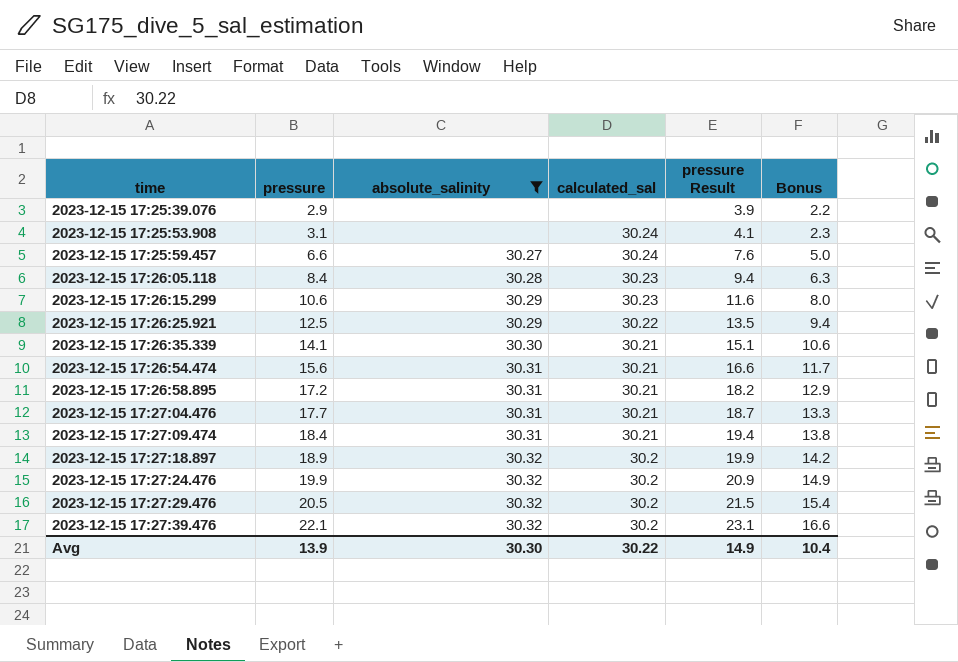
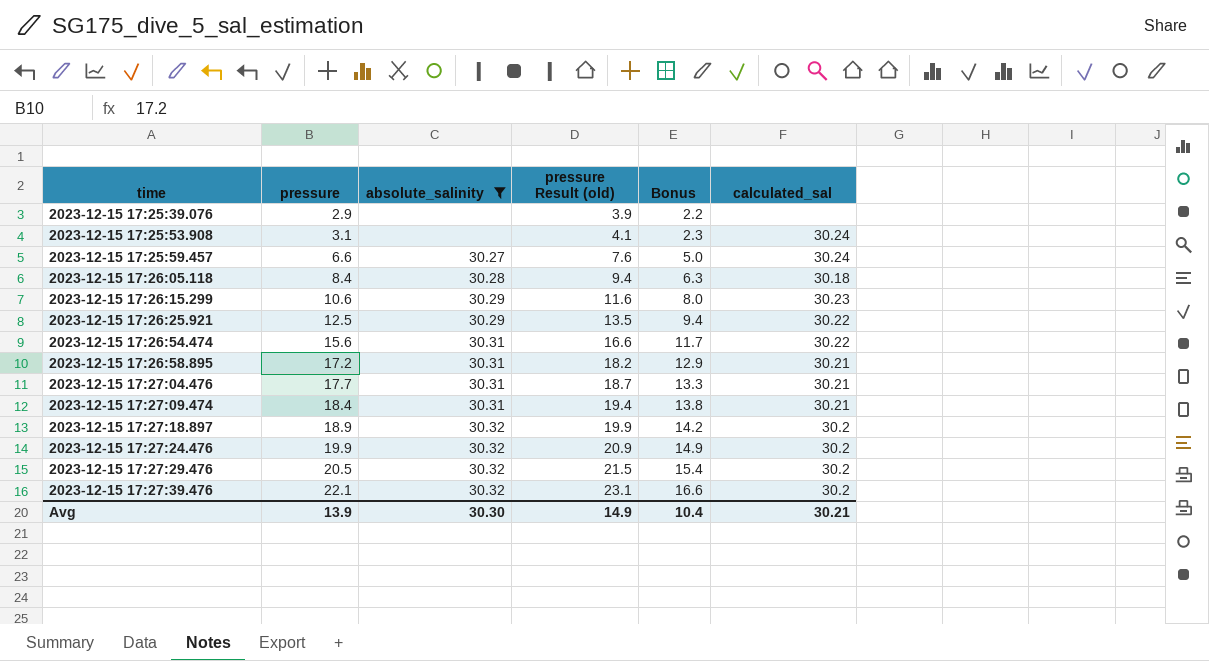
column name: pressure Result -> pressure Result (old)
column calculated_sal | position: 4 -> 6
row 2023-12-15 17:26:35.339: 14.1 | 30.30 | 30.21 | 15.1 | 10.6 -> none
2023-12-15 17:26:05.118 | calculated_sal: 30.23 -> 30.18
2023-12-15 17:26:54.474 | calculated_sal: 30.21 -> 30.22
Avg | calculated_sal: 30.22 -> 30.21

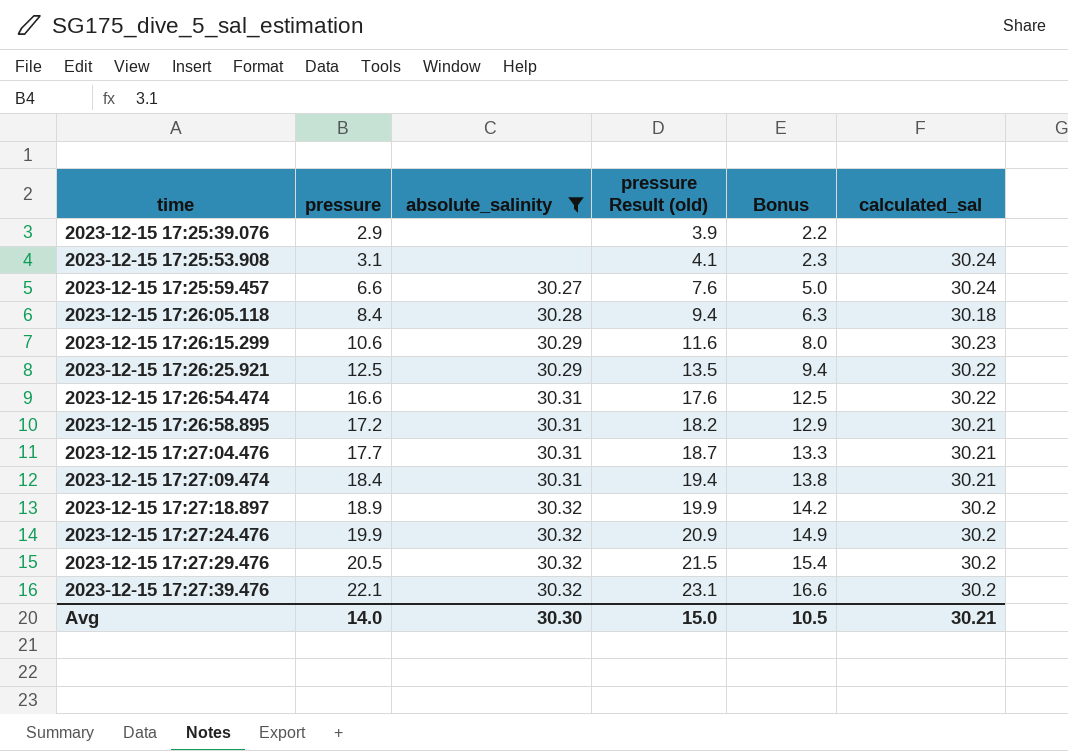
2023-12-15 17:26:54.474 | pressure: 15.6 -> 16.6
2023-12-15 17:26:54.474 | pressure Result (old): 16.6 -> 17.6
2023-12-15 17:26:54.474 | Bonus: 11.7 -> 12.5
Avg | pressure: 13.9 -> 14.0
Avg | pressure Result (old): 14.9 -> 15.0
Avg | Bonus: 10.4 -> 10.5

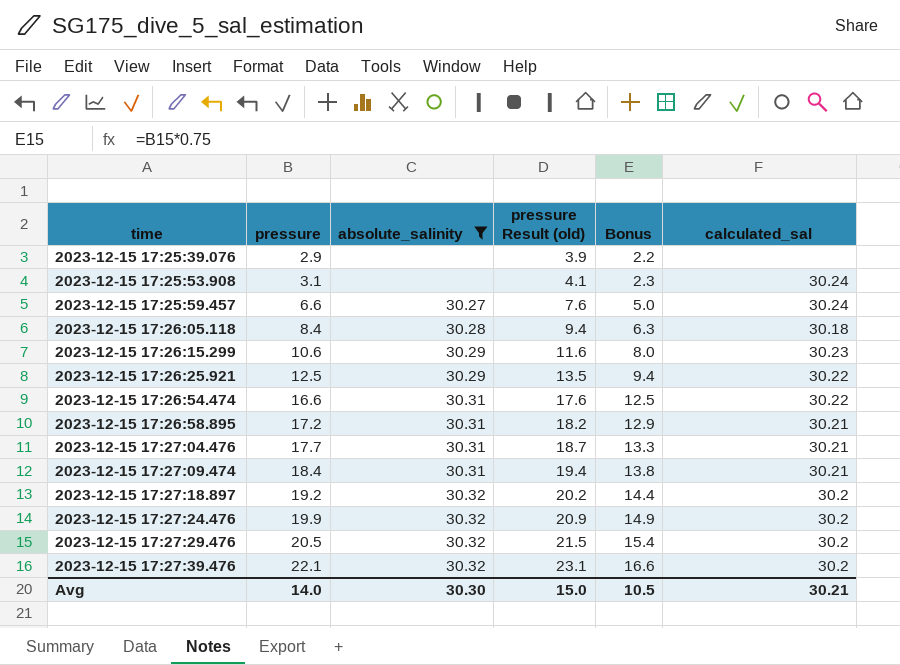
2023-12-15 17:27:18.897 | pressure: 18.9 -> 19.2
2023-12-15 17:27:18.897 | pressure Result (old): 19.9 -> 20.2
2023-12-15 17:27:18.897 | Bonus: 14.2 -> 14.4

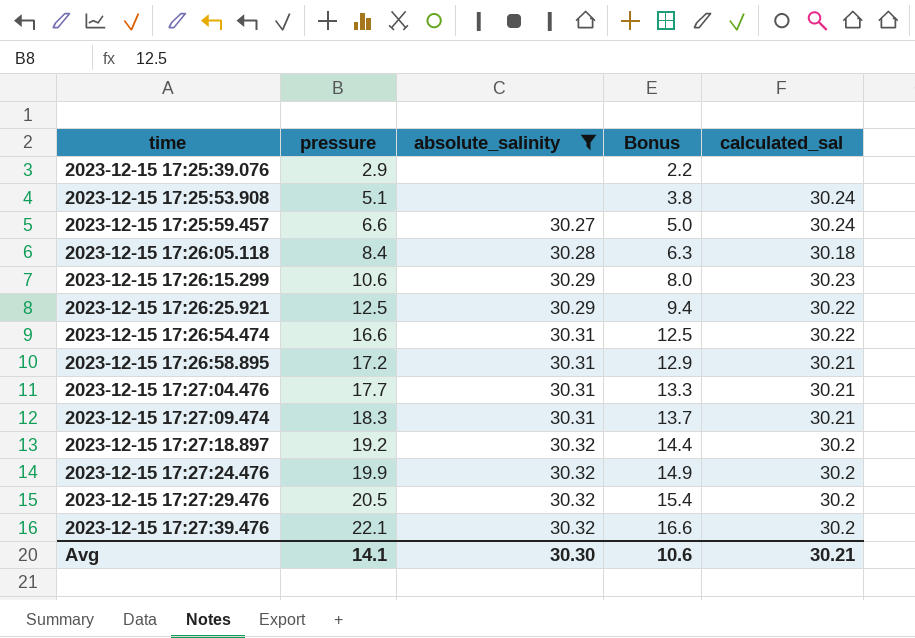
column pressure Result (old) | formula: [pressure] + 1 -> none
2023-12-15 17:25:53.908 | pressure: 3.1 -> 5.1
2023-12-15 17:25:53.908 | Bonus: 2.3 -> 3.8
2023-12-15 17:27:09.474 | pressure: 18.4 -> 18.3
2023-12-15 17:27:09.474 | Bonus: 13.8 -> 13.7
Avg | pressure: 14.0 -> 14.1
Avg | Bonus: 10.5 -> 10.6

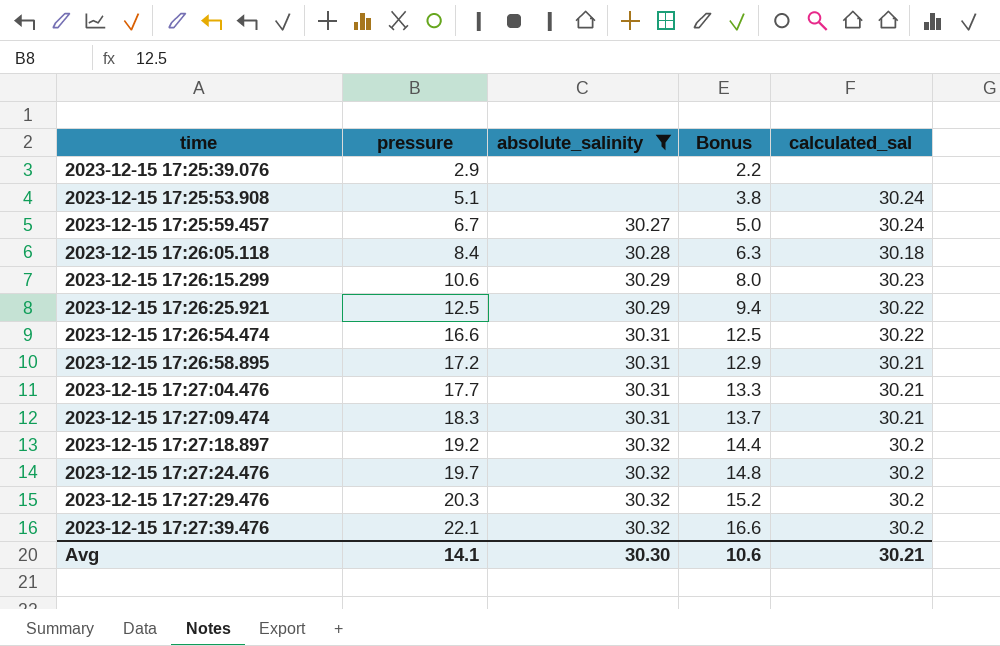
2023-12-15 17:25:59.457 | pressure: 6.6 -> 6.7
2023-12-15 17:27:24.476 | pressure: 19.9 -> 19.7
2023-12-15 17:27:24.476 | Bonus: 14.9 -> 14.8
2023-12-15 17:27:29.476 | pressure: 20.5 -> 20.3
2023-12-15 17:27:29.476 | Bonus: 15.4 -> 15.2

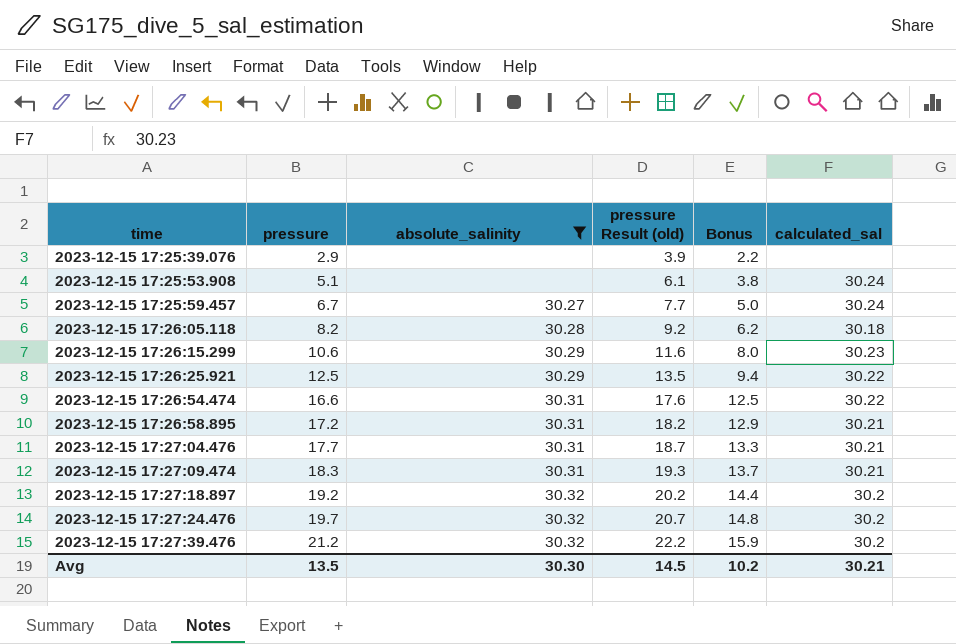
column pressure Result (old) | formula: none -> [pressure] + 1
row 2023-12-15 17:27:29.476: 20.3 | 30.32 | 15.2 | 30.2 -> none
2023-12-15 17:26:05.118 | pressure: 8.4 -> 8.2
2023-12-15 17:26:05.118 | Bonus: 6.3 -> 6.2
2023-12-15 17:27:39.476 | pressure: 22.1 -> 21.2
2023-12-15 17:27:39.476 | Bonus: 16.6 -> 15.9
Avg | pressure: 14.1 -> 13.5
Avg | Bonus: 10.6 -> 10.2

